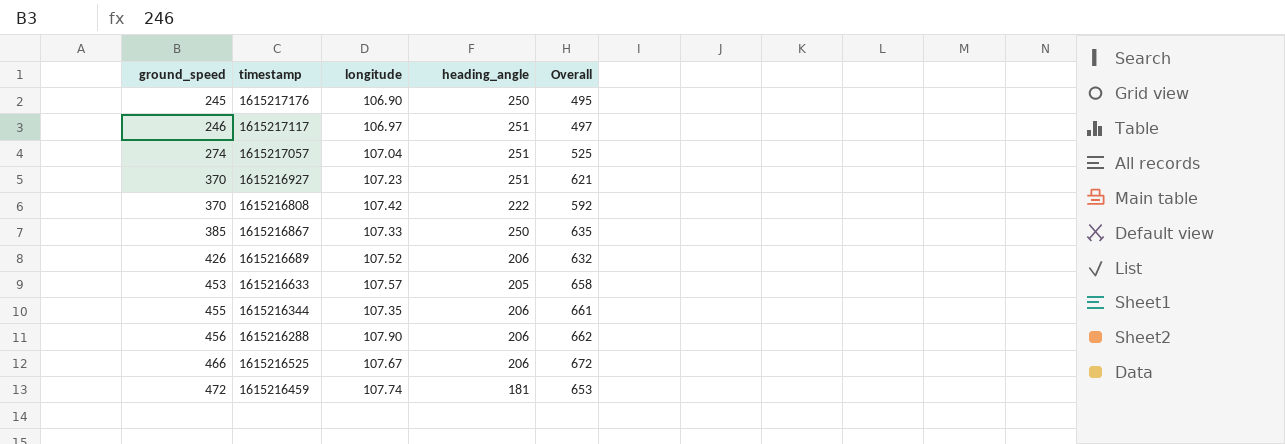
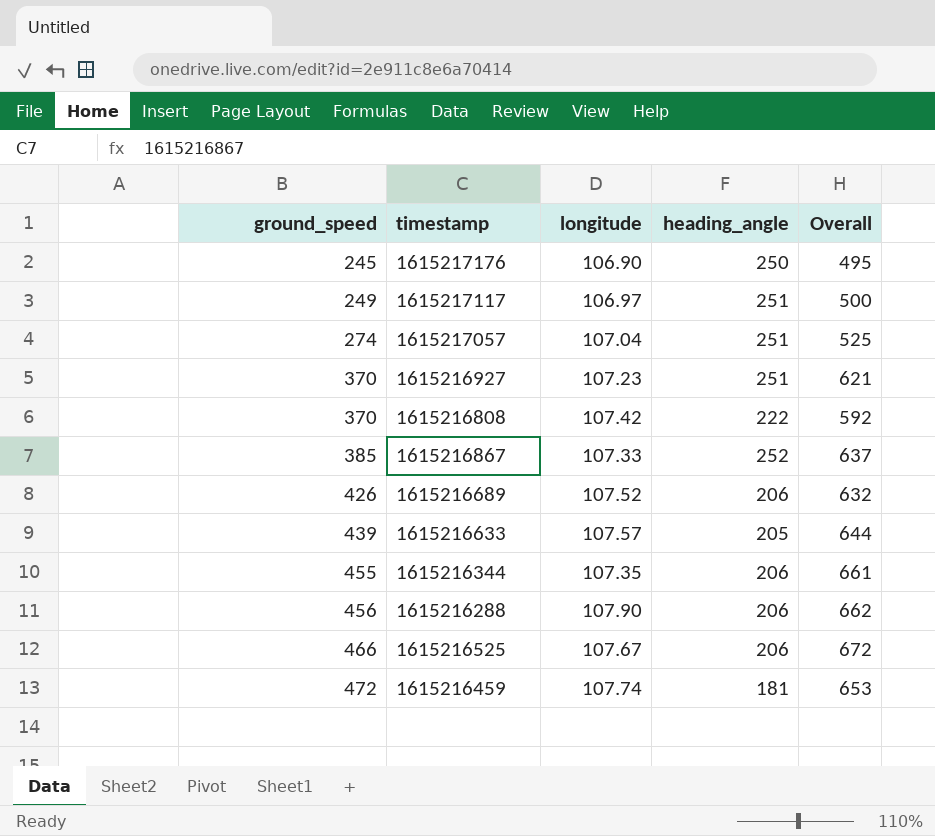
1615217117 | ground_speed: 246 -> 249
1615217117 | Overall: 497 -> 500
1615216867 | heading_angle: 250 -> 252
1615216867 | Overall: 635 -> 637
1615216633 | ground_speed: 453 -> 439
1615216633 | Overall: 658 -> 644

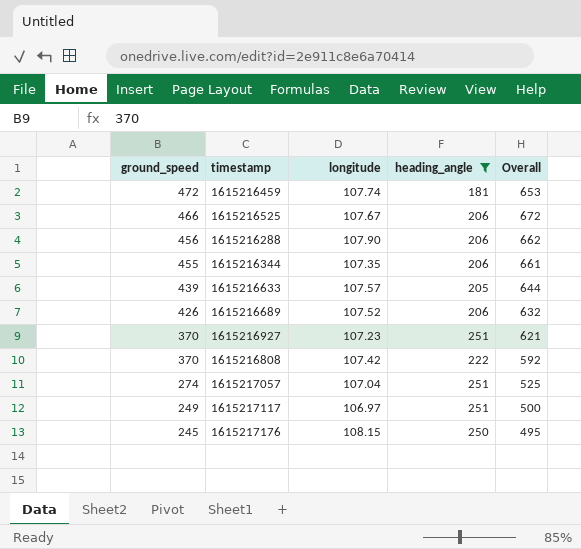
filter: none -> heading_angle != 252
row order: ground_speed ascending -> ground_speed descending
1615217176 | longitude: 106.90 -> 108.15

